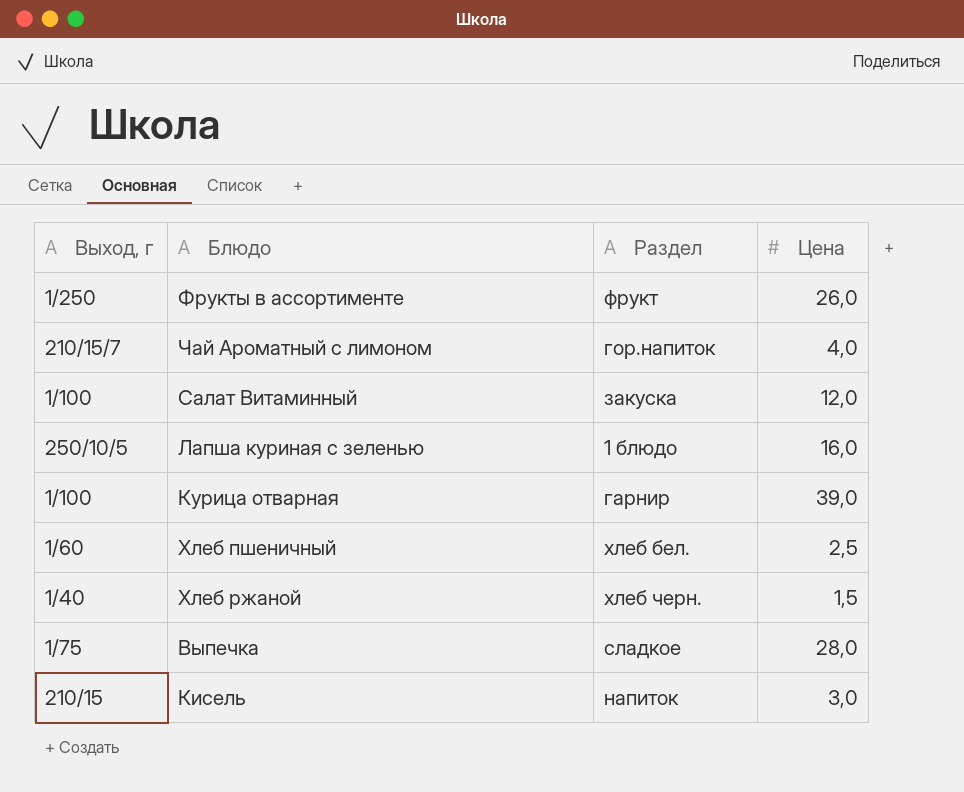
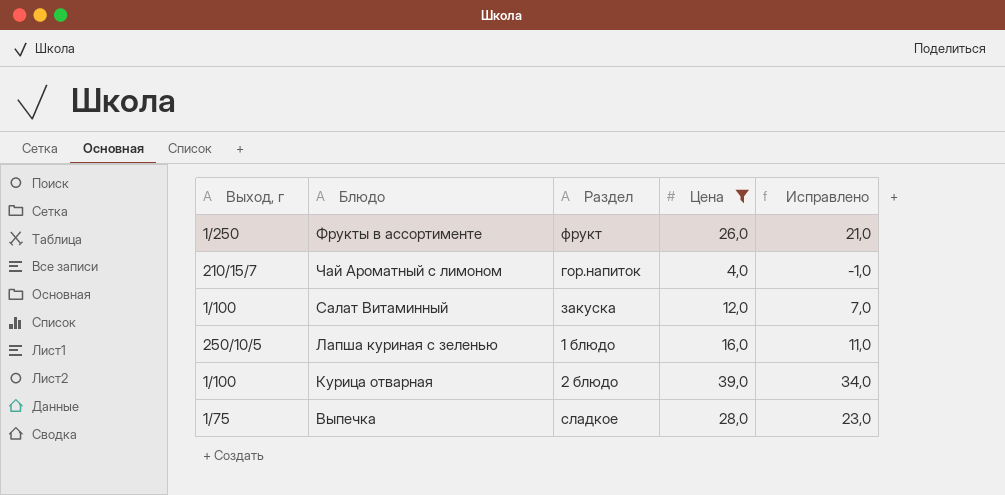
filter: none -> Цена >= 4,0
column Исправлено | formula: none -> [Цена] - 5
Курица отварная | Раздел: гарнир -> 2 блюдо

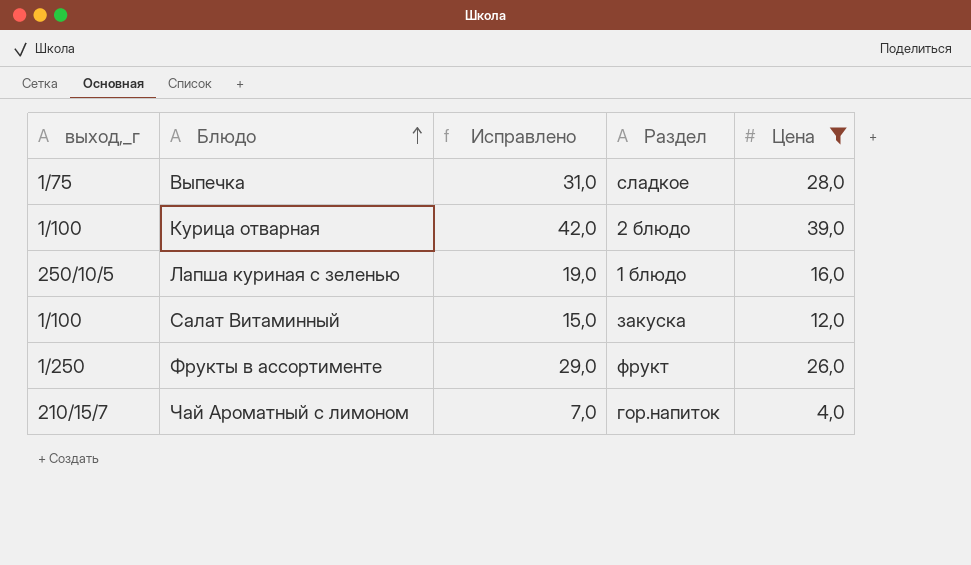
row order: none -> Блюдо ascending
column name: Выход, г -> выход,_г
column Исправлено | formula: [Цена] - 5 -> [Цена] + 3
column Исправлено | position: 5 -> 3

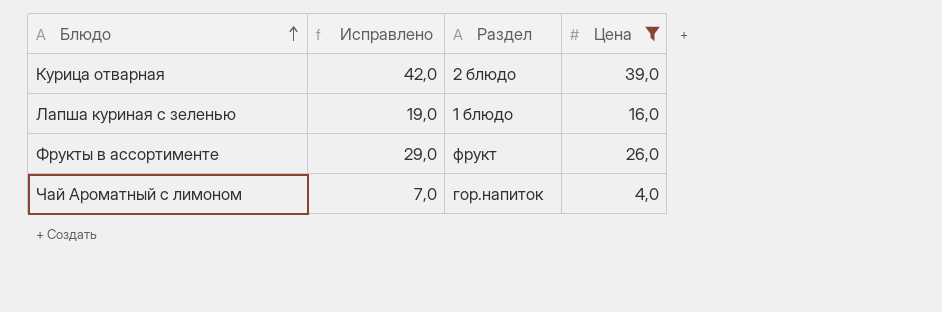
column выход,_г | position: 1 -> none
row Выпечка: 1/75 | 31,0 | сладкое | 28,0 -> none
row Салат Витаминный: 1/100 | 15,0 | закуска | 12,0 -> none

